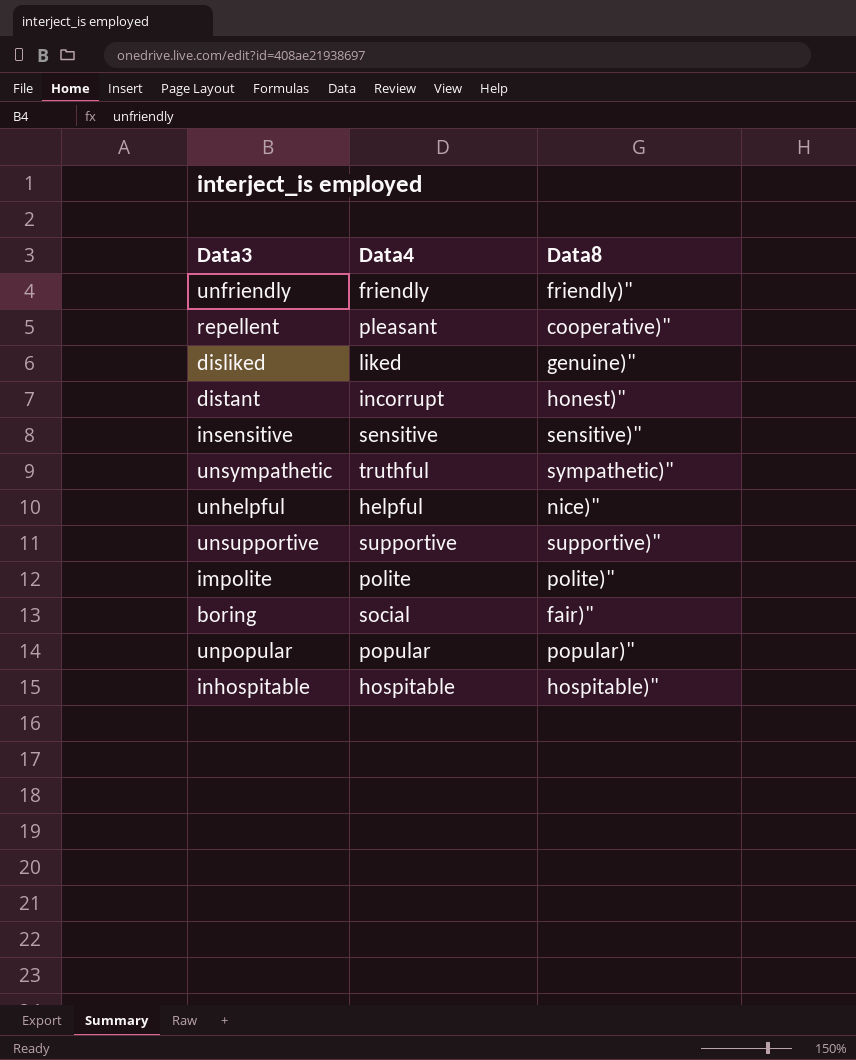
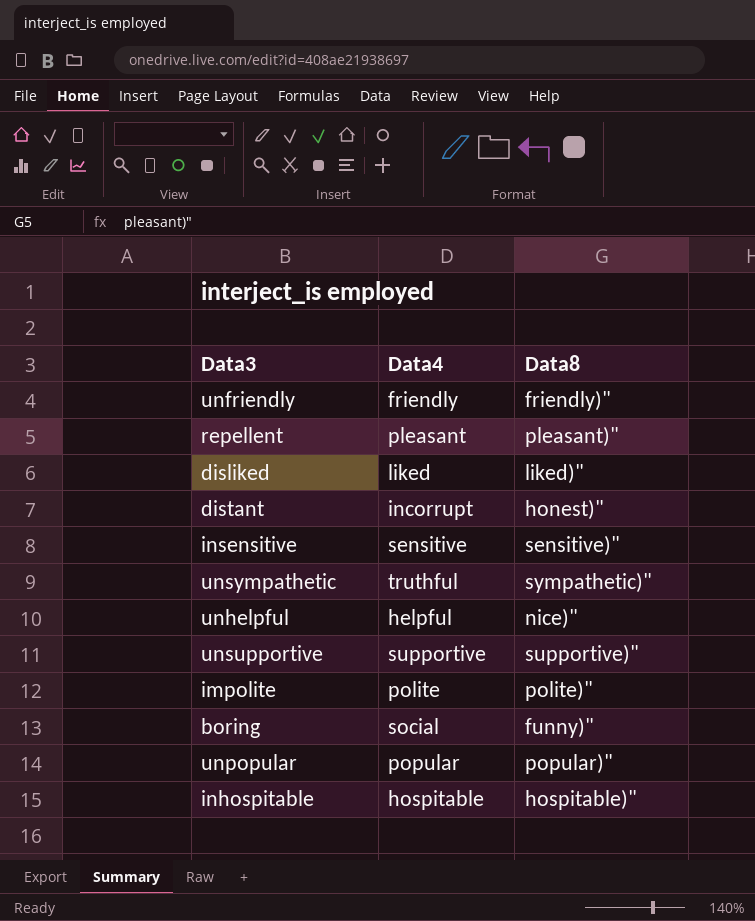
repellent | Data8: cooperative)" -> pleasant)"
disliked | Data8: genuine)" -> liked)"
boring | Data8: fair)" -> funny)"

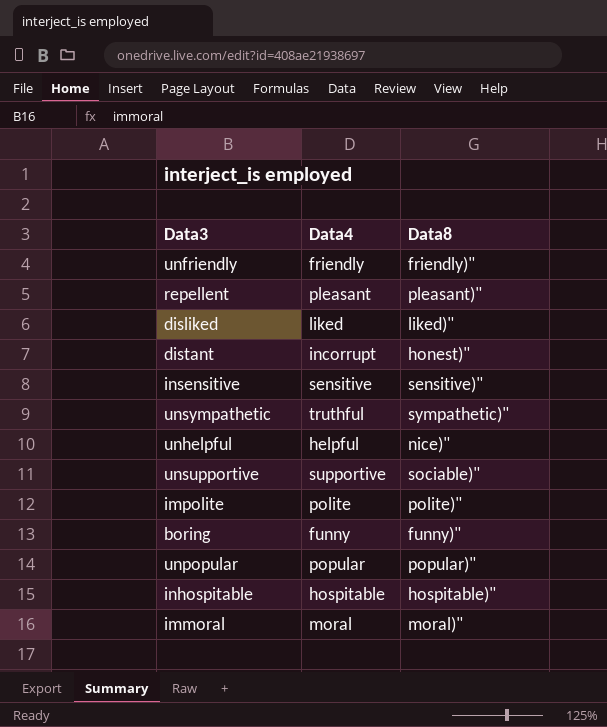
unsupportive | Data8: supportive)" -> sociable)"
boring | Data4: social -> funny
row immoral: none -> moral | moral)"

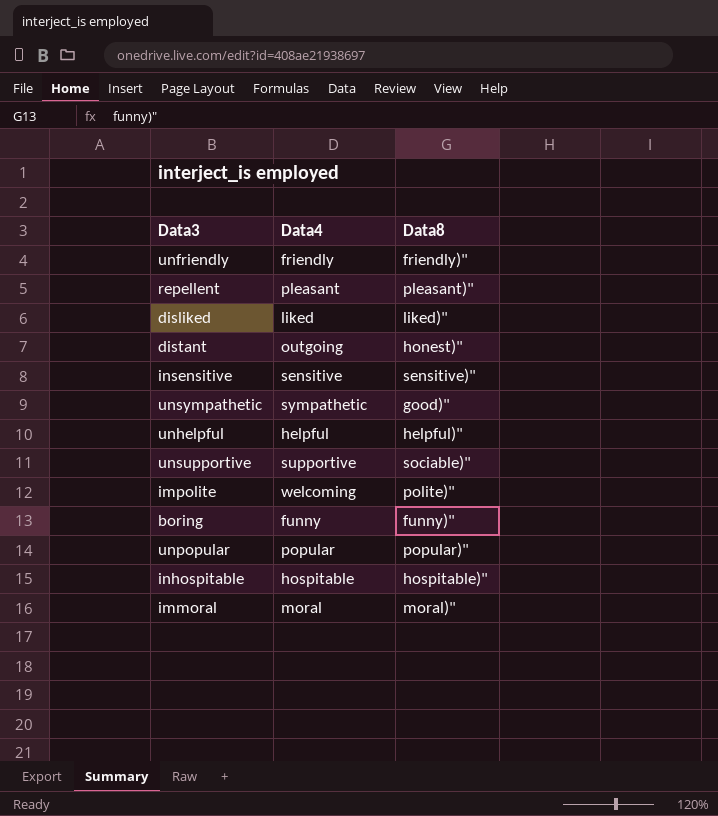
distant | Data4: incorrupt -> outgoing
unsympathetic | Data4: truthful -> sympathetic
unsympathetic | Data8: sympathetic)" -> good)"
unhelpful | Data8: nice)" -> helpful)"
impolite | Data4: polite -> welcoming

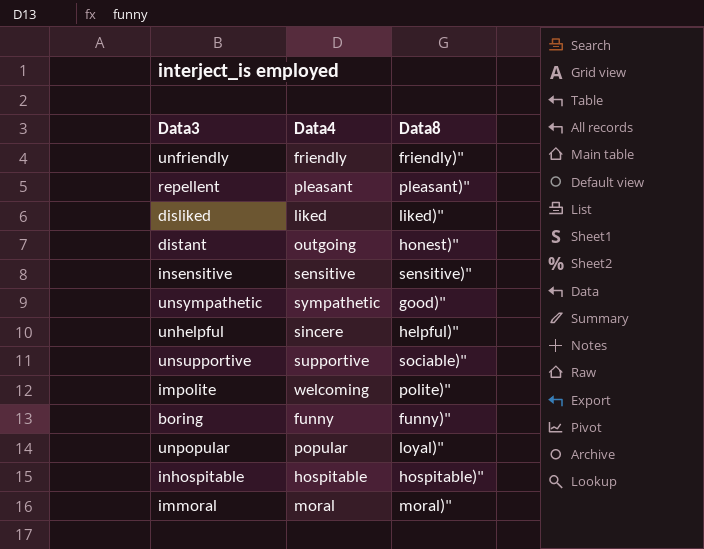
unhelpful | Data4: helpful -> sincere
unpopular | Data8: popular)" -> loyal)"

